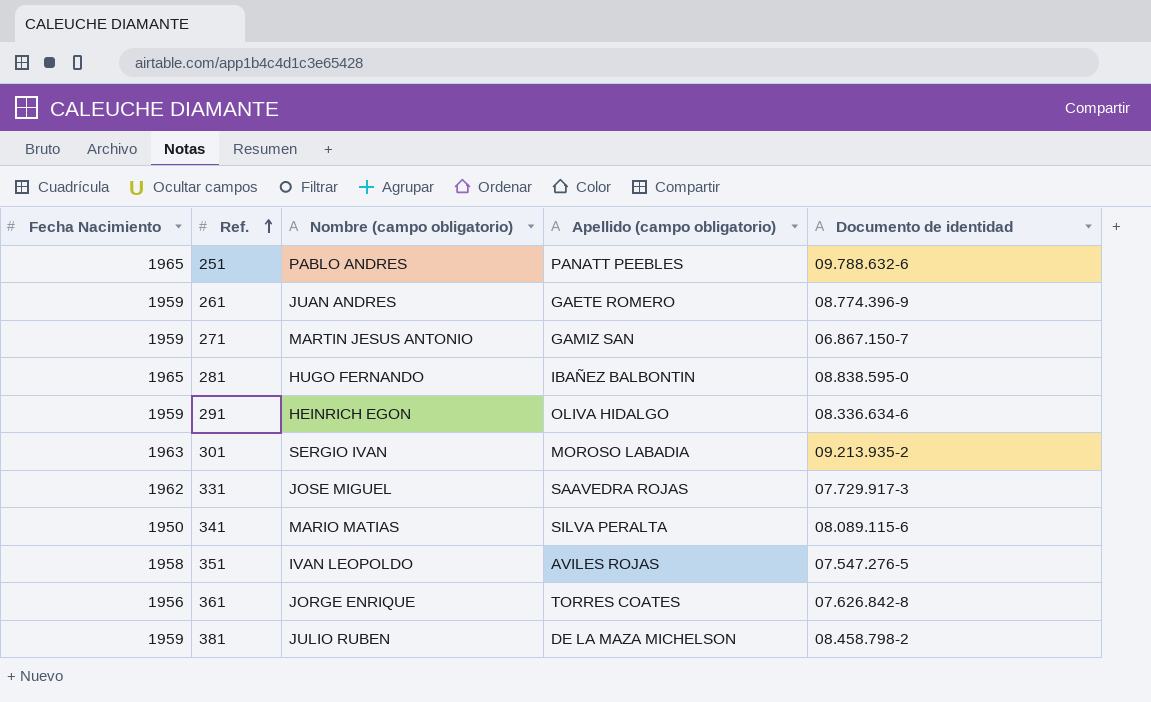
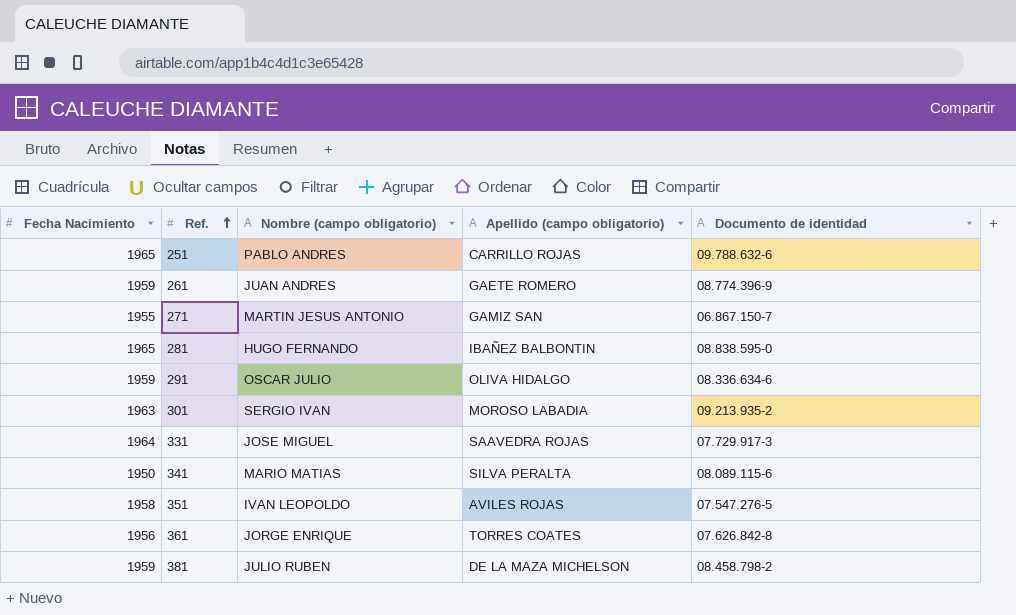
251 | Apellido (campo obligatorio): PANATT PEEBLES -> CARRILLO ROJAS
271 | Fecha Nacimiento: 1959 -> 1955
291 | Nombre (campo obligatorio): HEINRICH EGON -> OSCAR JULIO
331 | Fecha Nacimiento: 1962 -> 1964

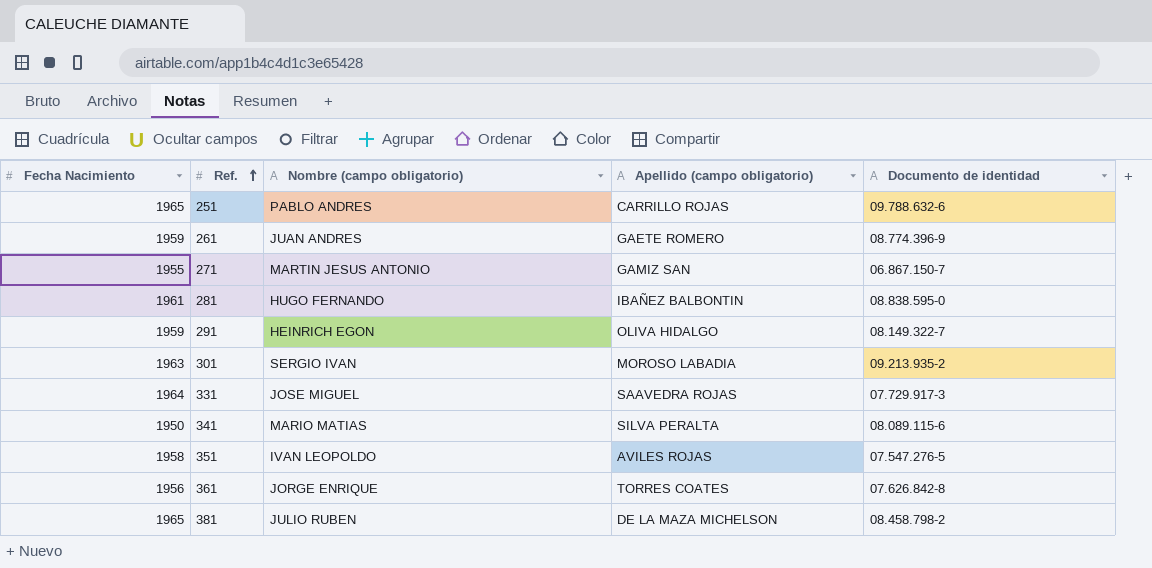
281 | Fecha Nacimiento: 1965 -> 1961
291 | Nombre (campo obligatorio): OSCAR JULIO -> HEINRICH EGON
291 | Documento de identidad: 08.336.634-6 -> 08.149.322-7
381 | Fecha Nacimiento: 1959 -> 1965

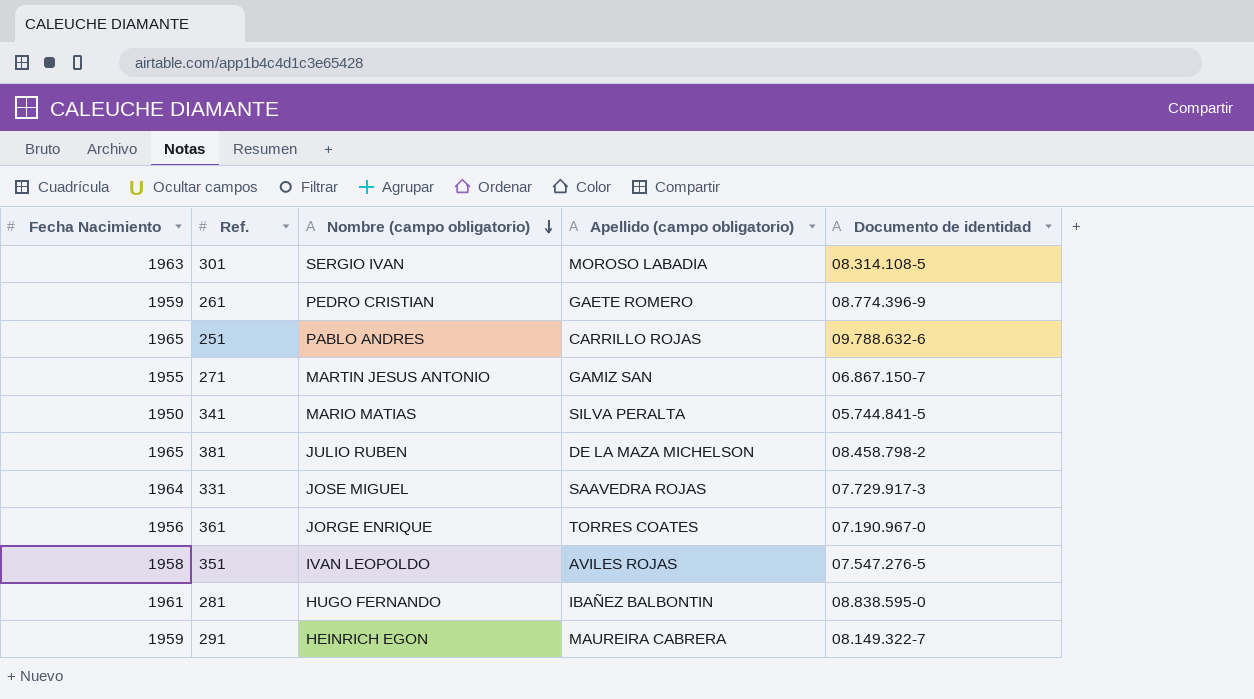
row order: Ref. ascending -> Nombre (campo obligatorio) descending
301 | Documento de identidad: 09.213.935-2 -> 08.314.108-5
261 | Nombre (campo obligatorio): JUAN ANDRES -> PEDRO CRISTIAN
341 | Documento de identidad: 08.089.115-6 -> 05.744.841-5
361 | Documento de identidad: 07.626.842-8 -> 07.190.967-0
291 | Apellido (campo obligatorio): OLIVA HIDALGO -> MAUREIRA CABRERA

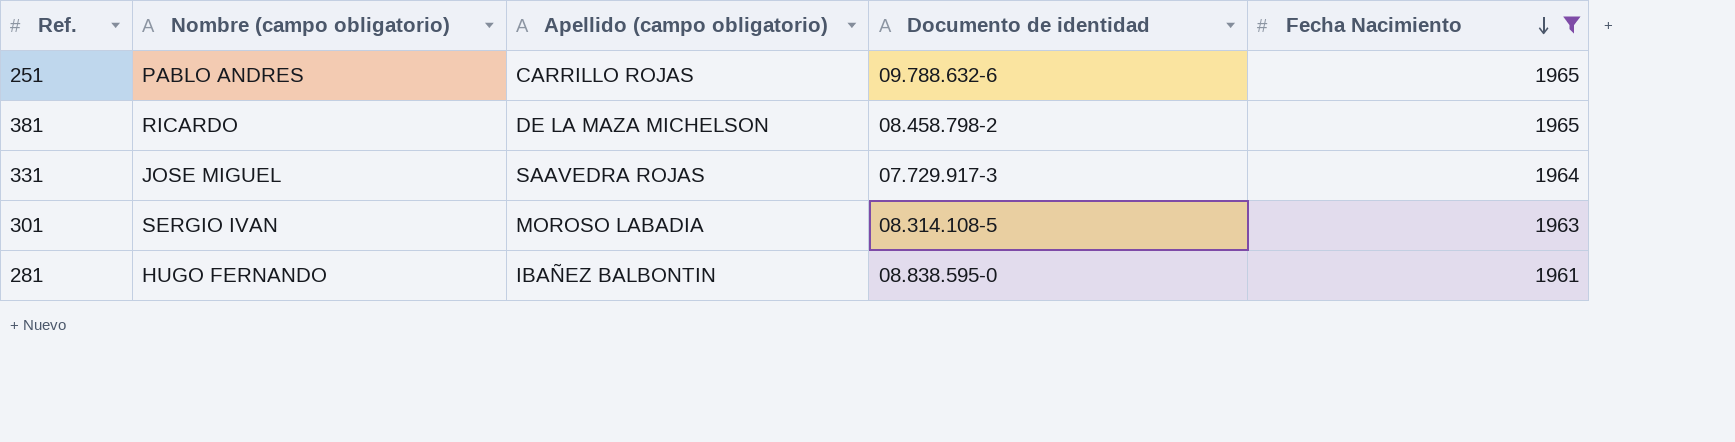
filter: none -> Fecha Nacimiento >= 1961
row order: Nombre (campo obligatorio) descending -> Fecha Nacimiento descending
column Fecha Nacimiento | position: 1 -> 5
381 | Nombre (campo obligatorio): JULIO RUBEN -> RICARDO

